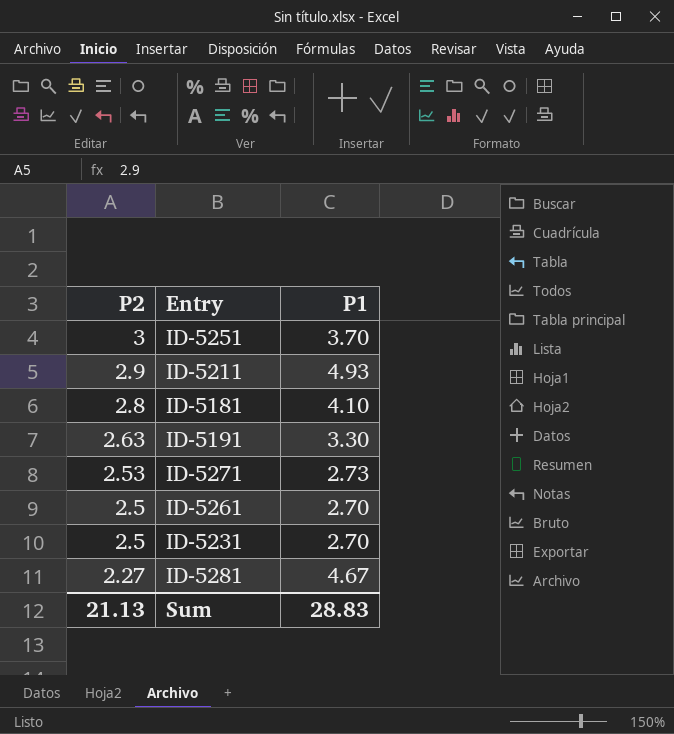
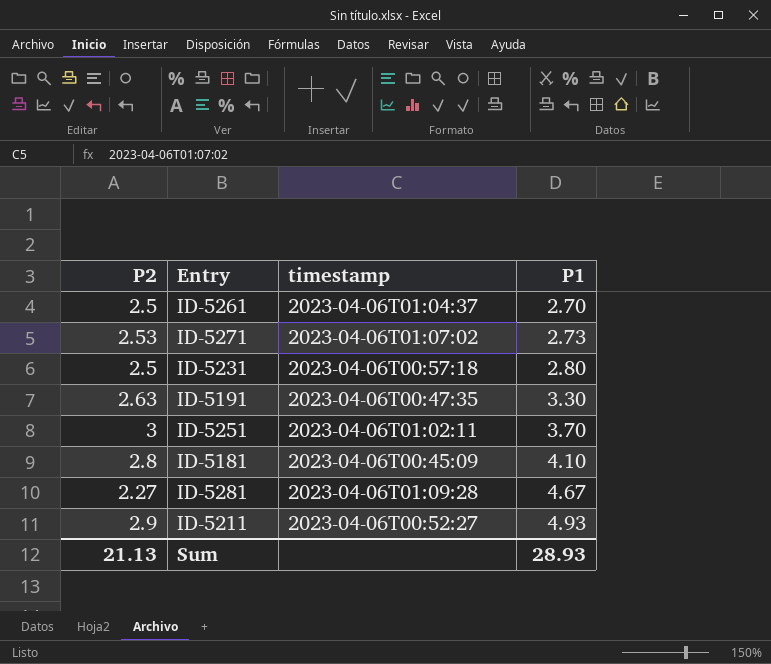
row order: P2 descending -> P1 ascending
column timestamp | position: none -> 3
ID-5231 | P1: 2.70 -> 2.80
Sum | P1: 28.83 -> 28.93

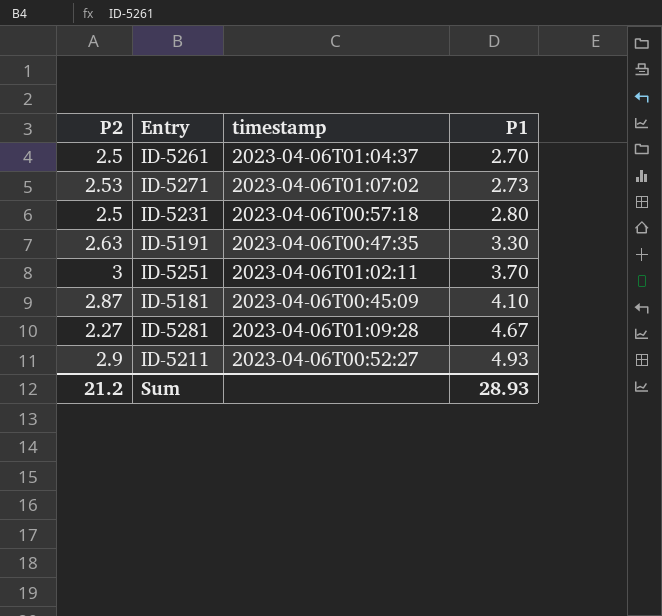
ID-5181 | P2: 2.8 -> 2.87
Sum | P2: 21.13 -> 21.2

